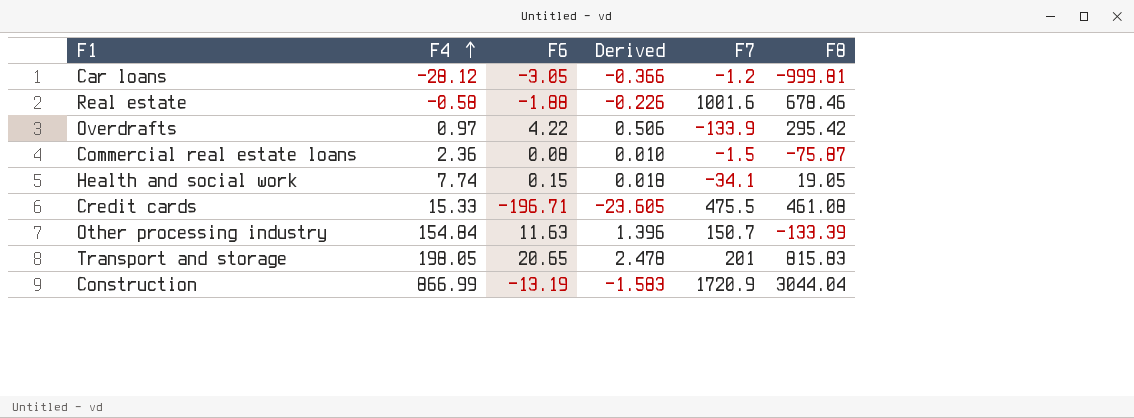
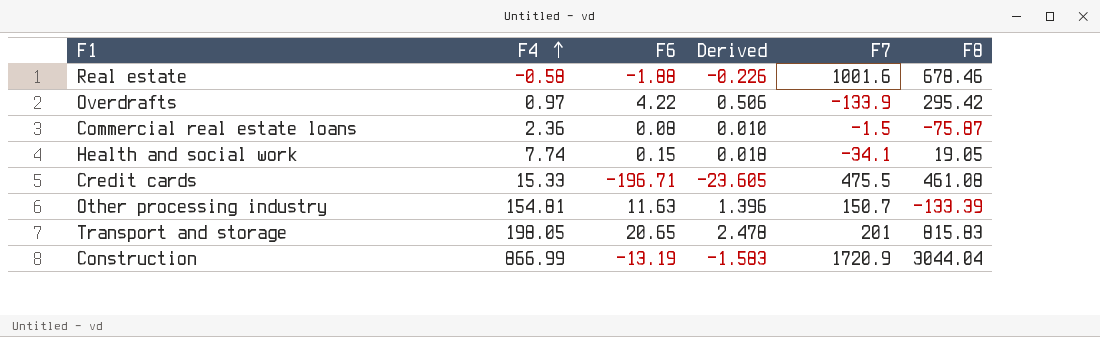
row Car loans: -28.12 | -3.05 | -0.366 | -1.2 | -999.81 -> none
Other processing industry | F4: 154.84 -> 154.81

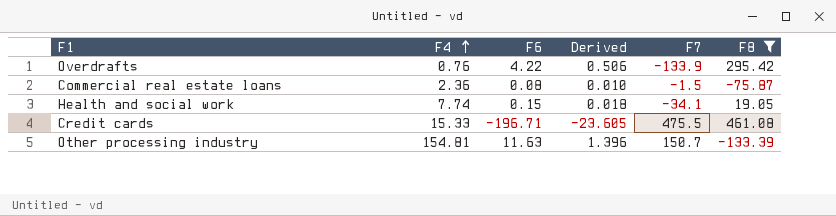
filter: none -> F8 <= 461.08
Overdrafts | F4: 0.97 -> 0.76

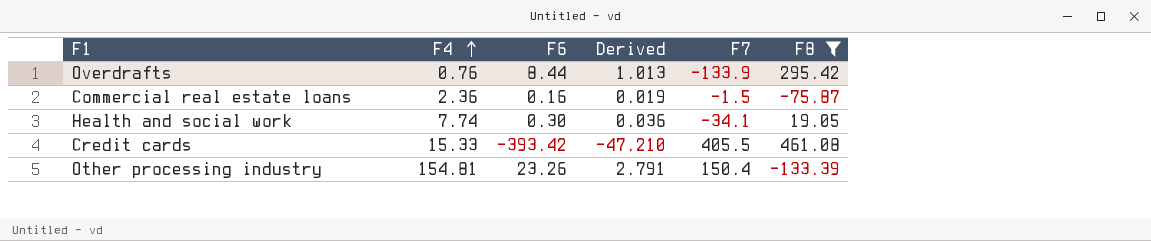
Overdrafts | F6: 4.22 -> 8.44
Overdrafts | Derived: 0.506 -> 1.013
Commercial real estate loans | F6: 0.08 -> 0.16
Commercial real estate loans | Derived: 0.010 -> 0.019
Health and social work | F6: 0.15 -> 0.30
Health and social work | Derived: 0.018 -> 0.036
Credit cards | F6: -196.71 -> -393.42
Credit cards | Derived: -23.605 -> -47.210
Credit cards | F7: 475.5 -> 405.5
Other processing industry | F6: 11.63 -> 23.26
Other processing industry | Derived: 1.396 -> 2.791
Other processing industry | F7: 150.7 -> 150.4

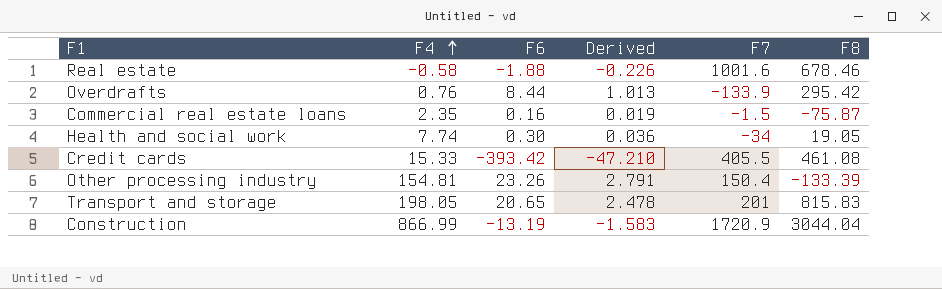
filter: F8 <= 461.08 -> none
Commercial real estate loans | F4: 2.36 -> 2.35
Health and social work | F7: -34.1 -> -34

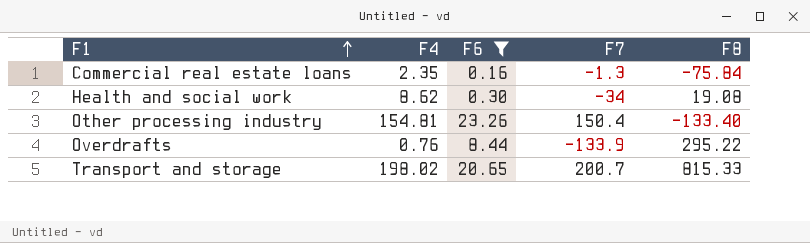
filter: none -> F6 >= 0.16
row order: F4 ascending -> F1 ascending
column Derived | formula: [F6] * 0.12 -> none
Commercial real estate loans | F7: -1.5 -> -1.3
Commercial real estate loans | F8: -75.87 -> -75.84
Health and social work | F4: 7.74 -> 8.62
Health and social work | F8: 19.05 -> 19.08
Other processing industry | F8: -133.39 -> -133.40
Overdrafts | F8: 295.42 -> 295.22
Transport and storage | F4: 198.05 -> 198.02
Transport and storage | F7: 201 -> 200.7
Transport and storage | F8: 815.83 -> 815.33

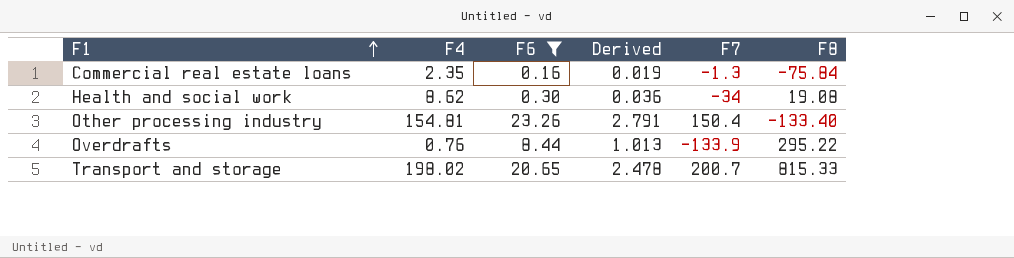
column Derived | formula: none -> [F6] * 0.12

